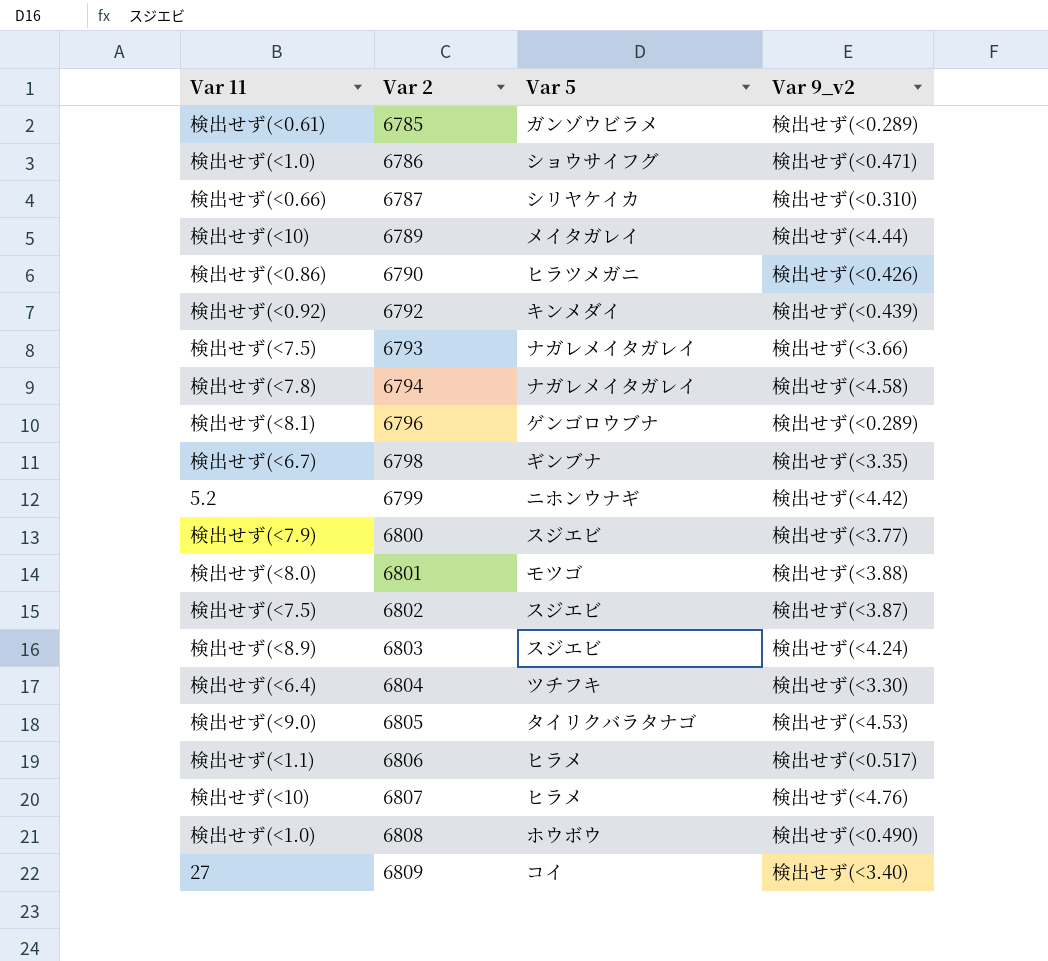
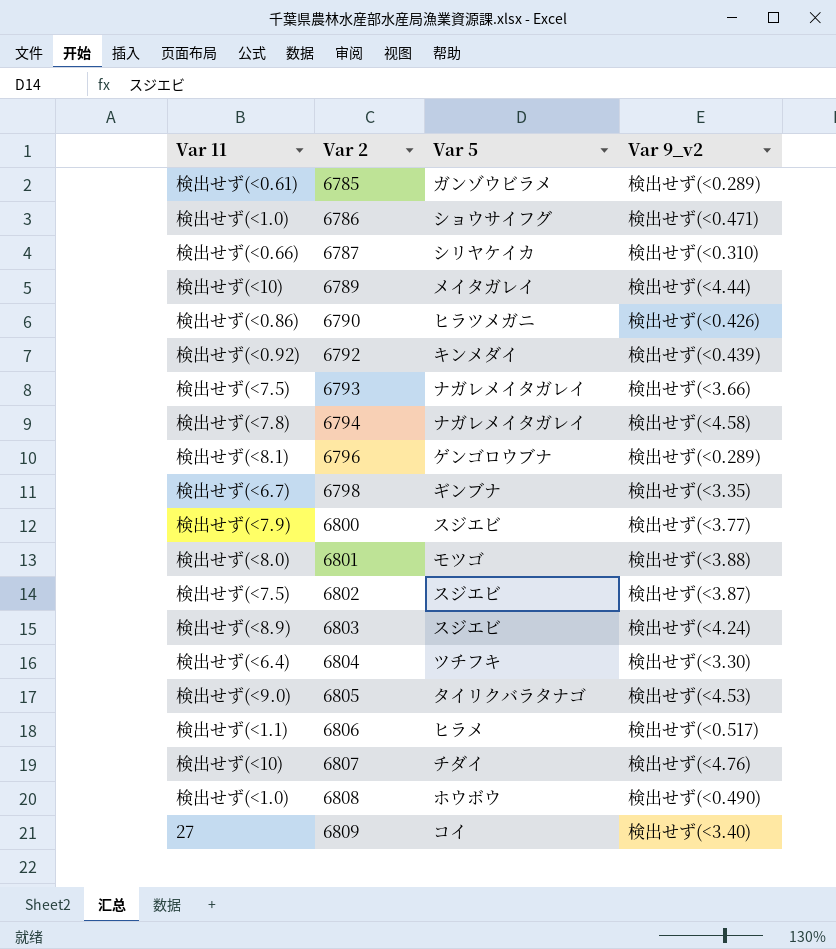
row 6799: 5.2 | ニホンウナギ | 検出せず(<4.42) -> none
6807 | Var 5: ヒラメ -> チダイ

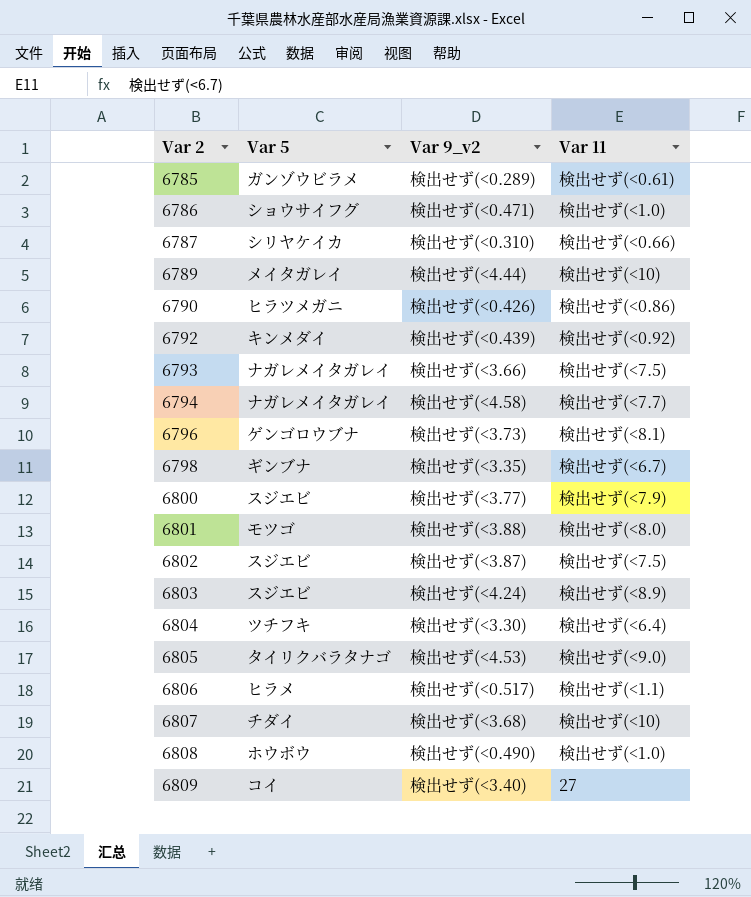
column Var 11 | position: 1 -> 4
6794 | Var 11: 検出せず(<7.8) -> 検出せず(<7.7)
6796 | Var 9_v2: 検出せず(<0.289) -> 検出せず(<3.73)
6807 | Var 9_v2: 検出せず(<4.76) -> 検出せず(<3.68)

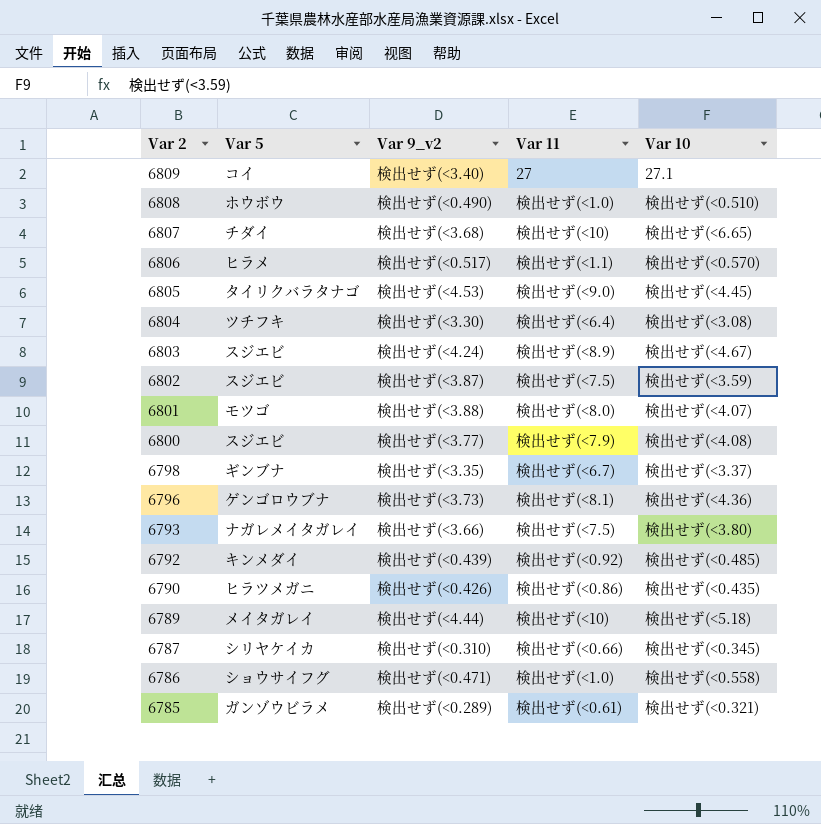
row order: Var 2 ascending -> Var 2 descending
column Var 10 | position: none -> 5
row 6794: ナガレメイタガレイ | 検出せず(<4.58) | 検出せず(<7.7) -> none

